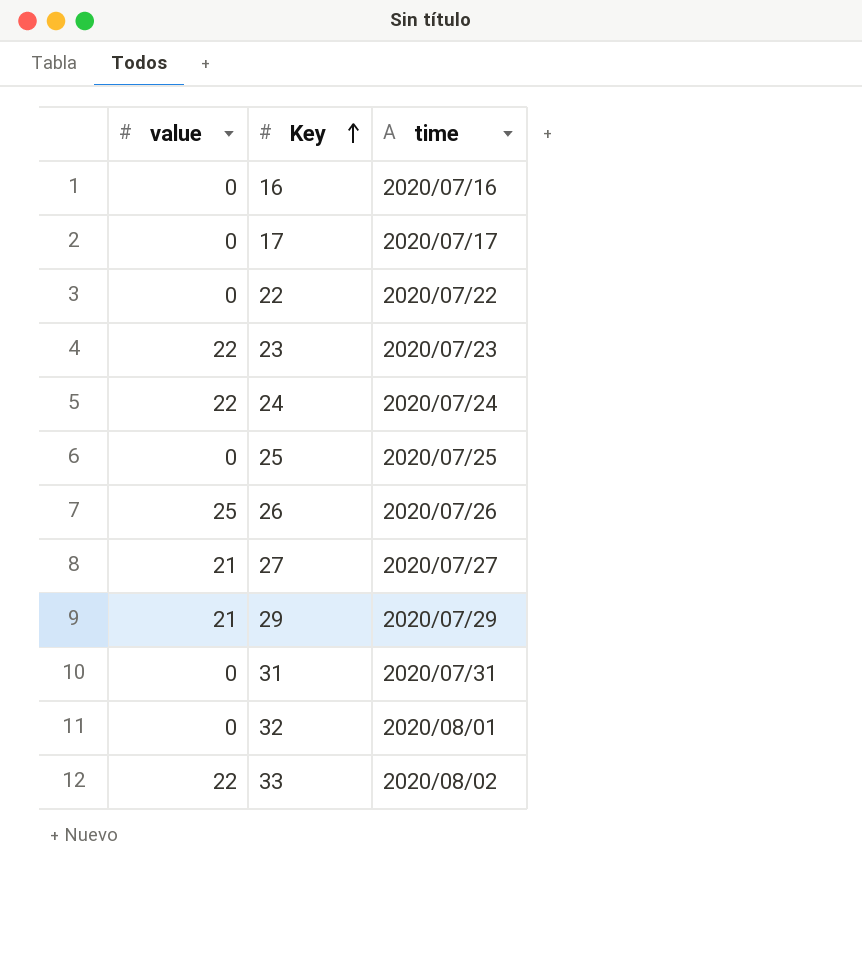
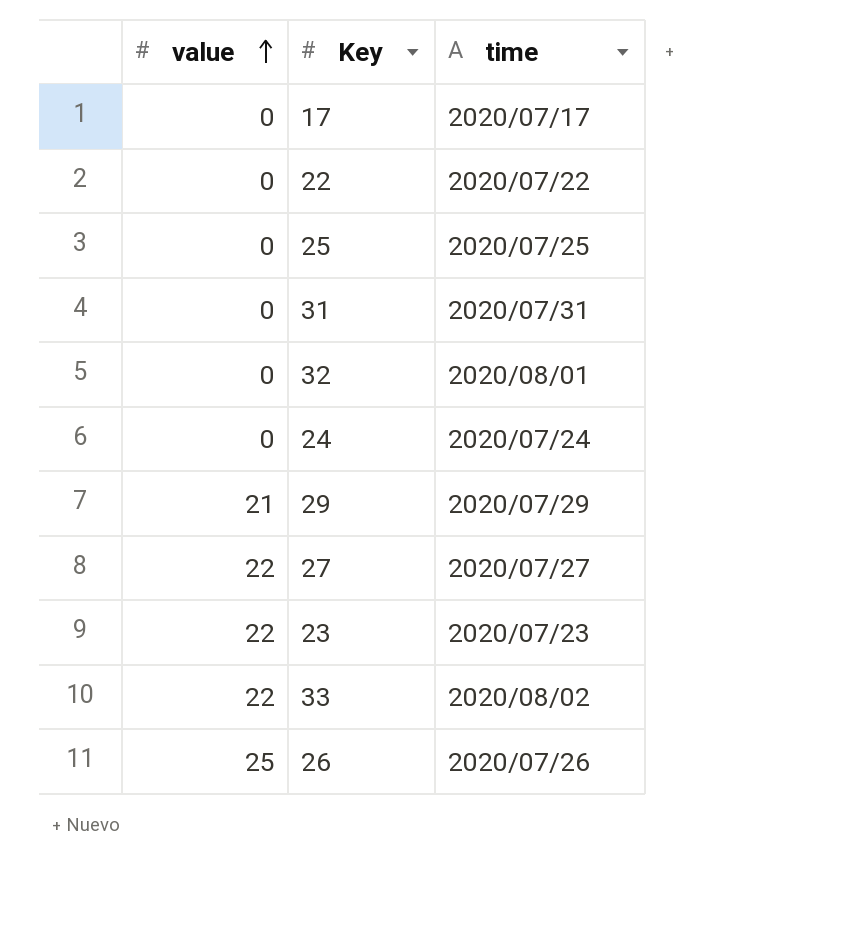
row order: Key ascending -> value ascending
row 16: 0 | 2020/07/16 -> none
24 | value: 22 -> 0
27 | value: 21 -> 22

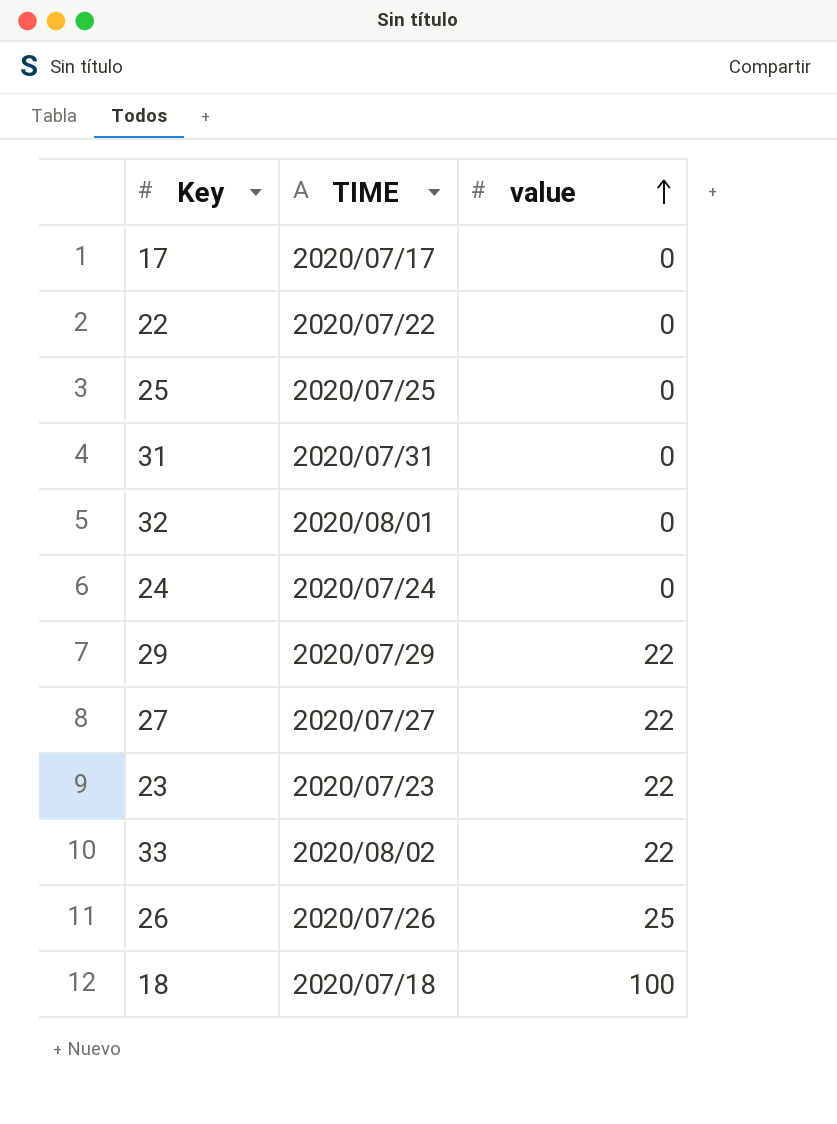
column name: time -> TIME
column value | position: 1 -> 3
29 | value: 21 -> 22
row 18: none -> 2020/07/18 | 100

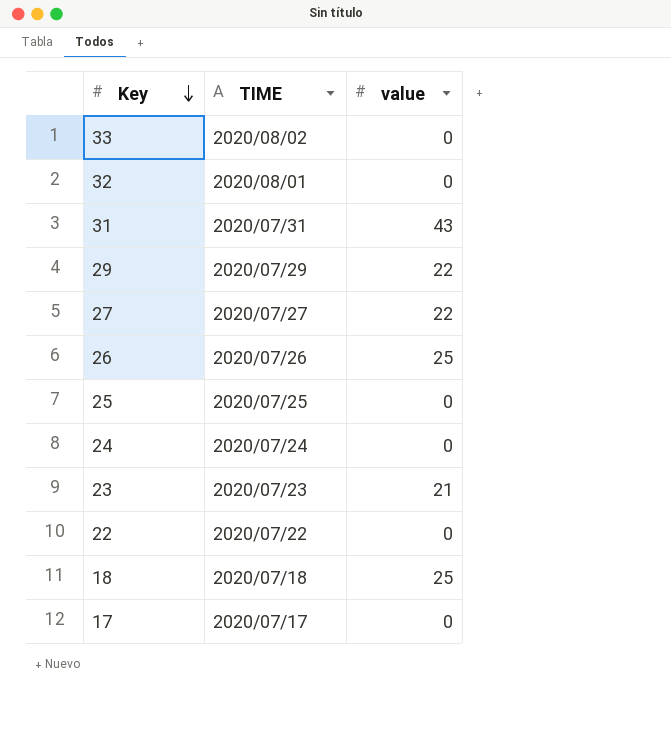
row order: value ascending -> Key descending
33 | value: 22 -> 0
31 | value: 0 -> 43
23 | value: 22 -> 21
18 | value: 100 -> 25

